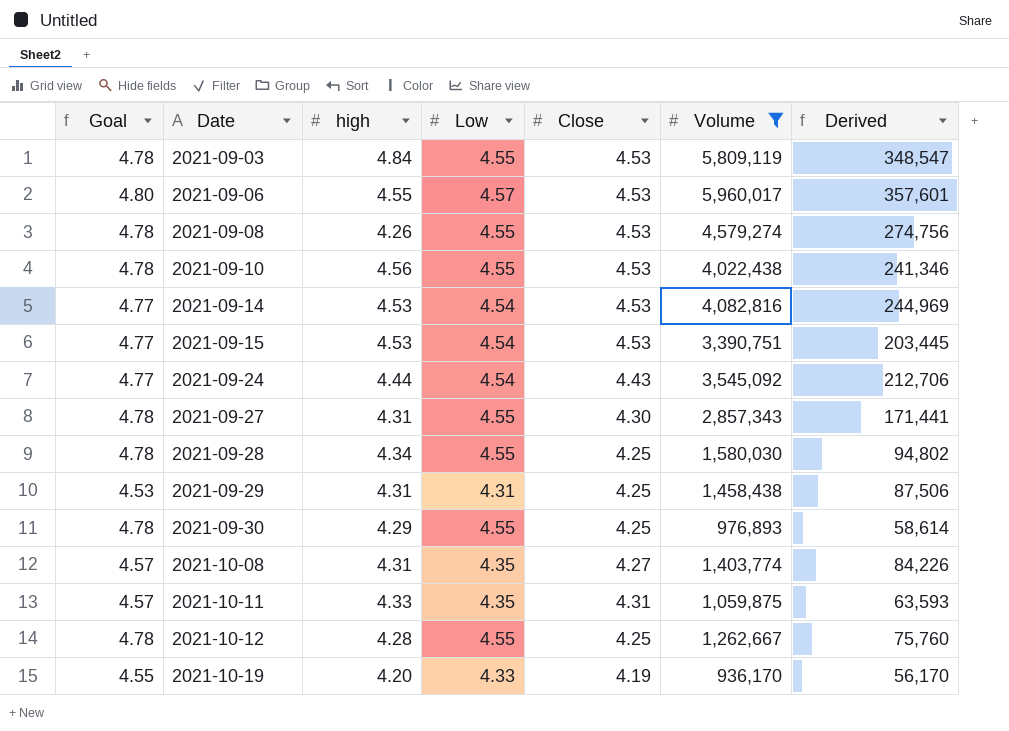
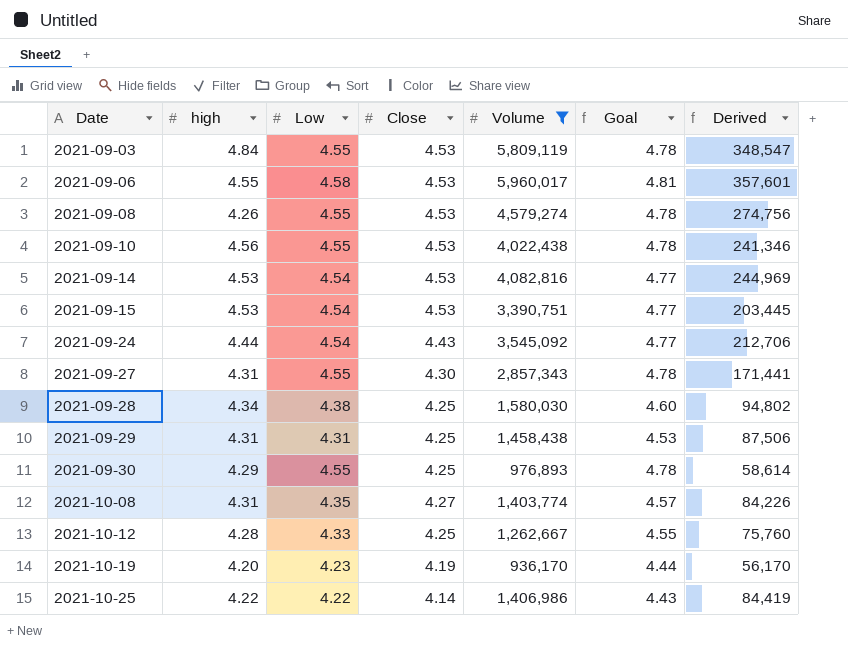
column Goal | position: 1 -> 6
row 2021-10-11: 4.57 | 4.33 | 4.35 | 4.31 | 1,059,875 | 63,593 -> none
2021-09-06 | Low: 4.57 -> 4.58
2021-09-06 | Goal: 4.80 -> 4.81
2021-09-28 | Low: 4.55 -> 4.38
2021-09-28 | Goal: 4.78 -> 4.60
2021-10-12 | Low: 4.55 -> 4.33
2021-10-12 | Goal: 4.78 -> 4.55
2021-10-19 | Low: 4.33 -> 4.23
2021-10-19 | Goal: 4.55 -> 4.44
row 2021-10-25: none -> 4.22 | 4.22 | 4.14 | 1,406,986 | 4.43 | 84,419

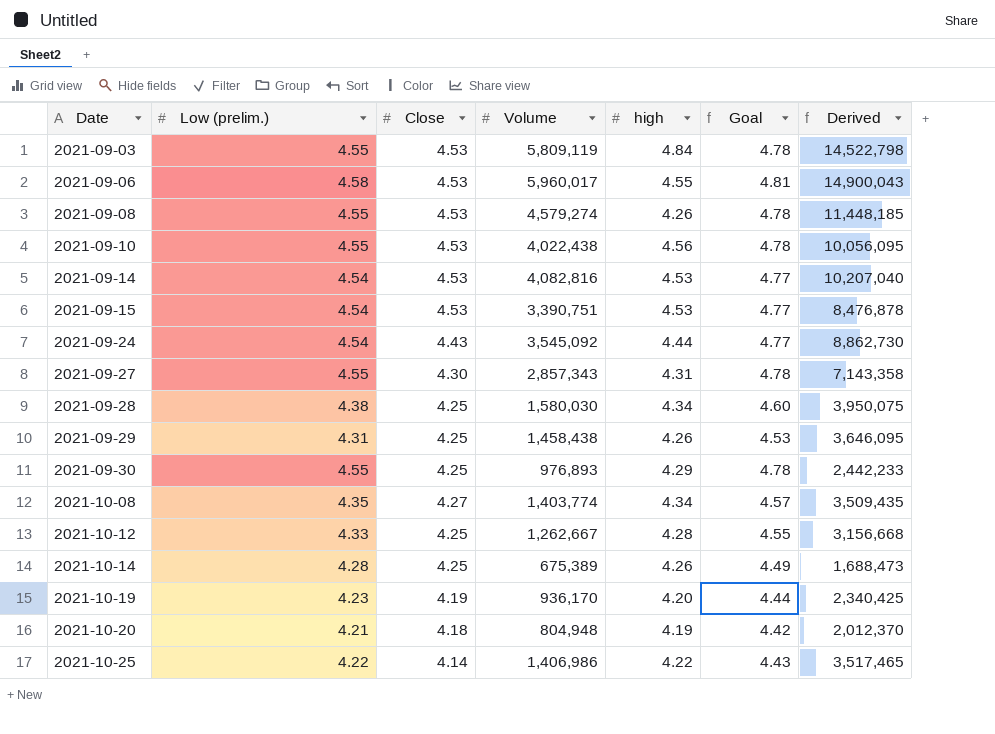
filter: Volume >= 936,170 -> none
column name: Low -> Low (prelim.)
column high | position: 2 -> 5
column Derived | formula: [Volume] * 0.06 -> [Volume] * 2.5
2021-09-29 | high: 4.31 -> 4.26
2021-10-08 | high: 4.31 -> 4.34

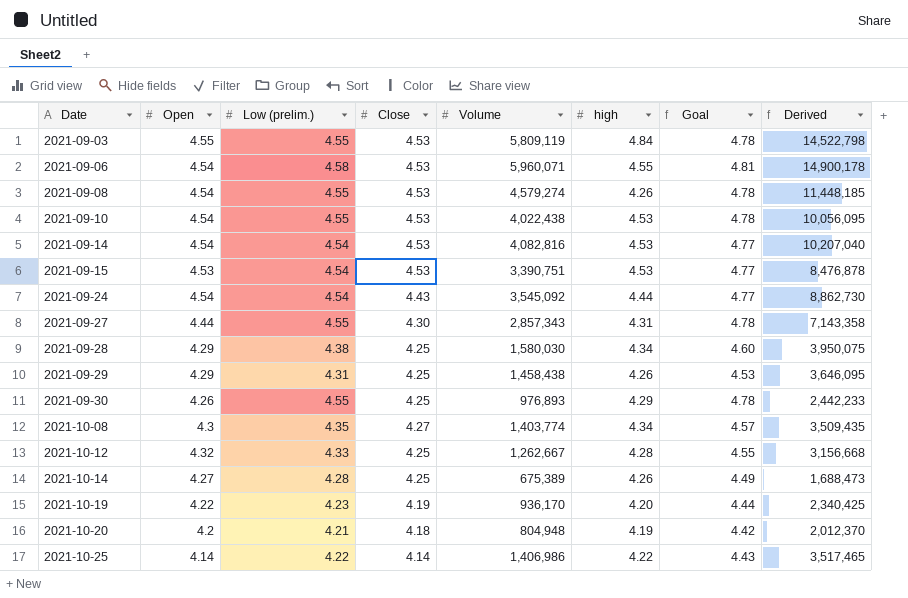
column Open | position: none -> 2
2021-09-06 | Volume: 5,960,017 -> 5,960,071
2021-09-06 | Derived: 14,900,043 -> 14,900,178
2021-09-10 | high: 4.56 -> 4.53

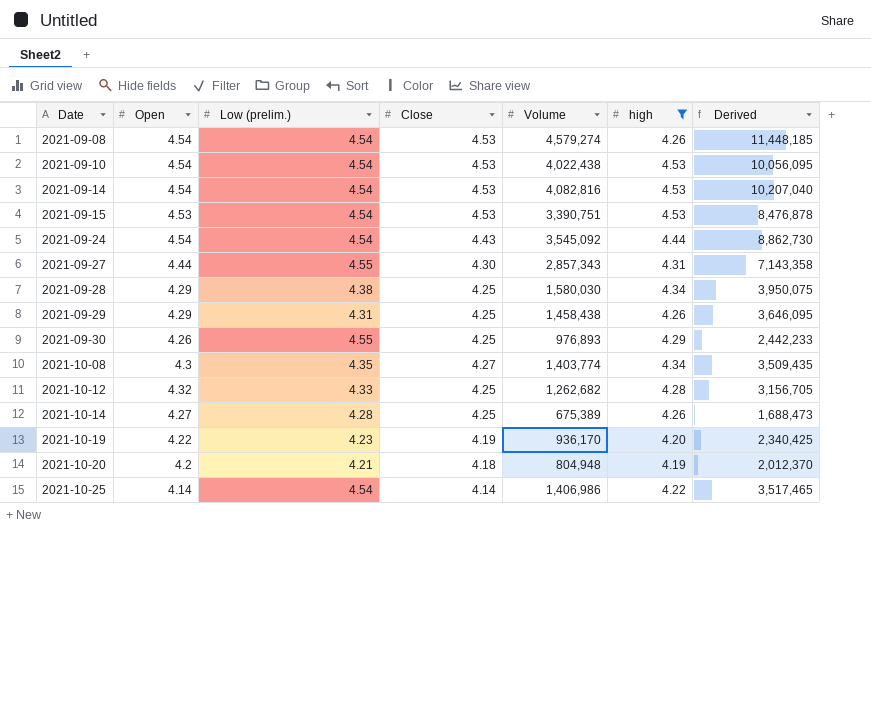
filter: none -> high <= 4.53
column Goal | formula: [Low (prelim.)] * 1.05 -> none
2021-09-08 | Low (prelim.): 4.55 -> 4.54
2021-09-10 | Low (prelim.): 4.55 -> 4.54
2021-10-12 | Volume: 1,262,667 -> 1,262,682
2021-10-12 | Derived: 3,156,668 -> 3,156,705
2021-10-25 | Low (prelim.): 4.22 -> 4.54

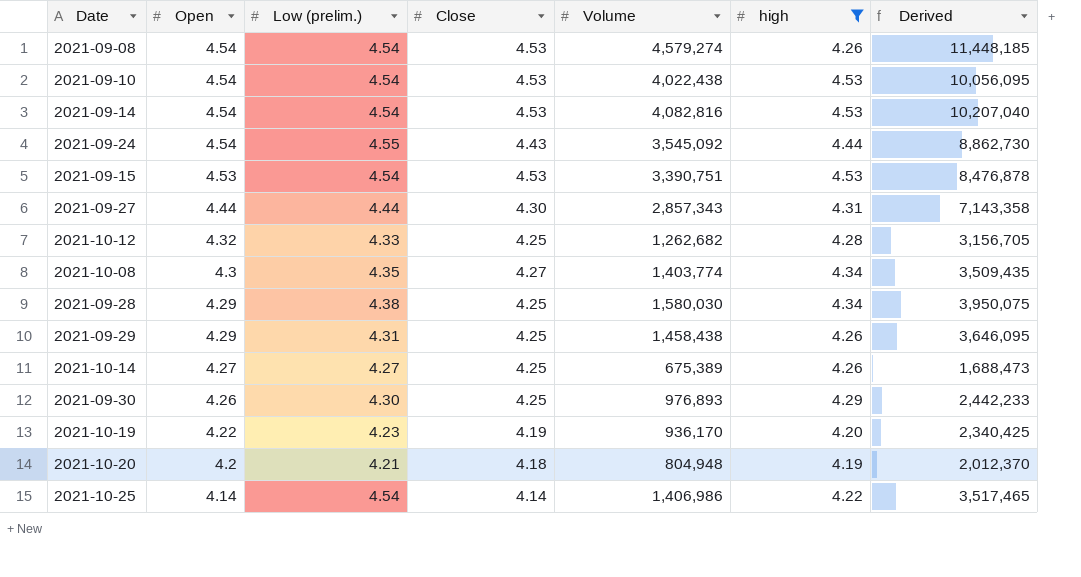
row order: Date ascending -> Open descending
2021-09-24 | Low (prelim.): 4.54 -> 4.55
2021-09-27 | Low (prelim.): 4.55 -> 4.44
2021-10-14 | Low (prelim.): 4.28 -> 4.27
2021-09-30 | Low (prelim.): 4.55 -> 4.30

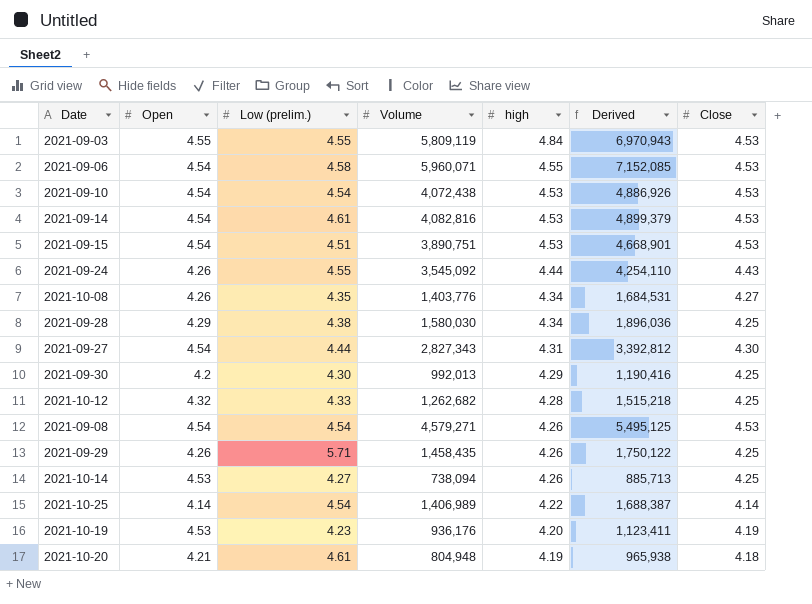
filter: high <= 4.53 -> none
row order: Open descending -> high descending
column Derived | formula: [Volume] * 2.5 -> [Volume] * 1.2
column Close | position: 4 -> 7
2021-09-10 | Volume: 4,022,438 -> 4,072,438
2021-09-14 | Low (prelim.): 4.54 -> 4.61
2021-09-15 | Open: 4.53 -> 4.54
2021-09-15 | Low (prelim.): 4.54 -> 4.51
2021-09-15 | Volume: 3,390,751 -> 3,890,751
2021-09-24 | Open: 4.54 -> 4.26
2021-10-08 | Open: 4.3 -> 4.26
2021-10-08 | Volume: 1,403,774 -> 1,403,776
2021-09-27 | Open: 4.44 -> 4.54
2021-09-27 | Volume: 2,857,343 -> 2,827,343
2021-09-30 | Open: 4.26 -> 4.2
2021-09-30 | Volume: 976,893 -> 992,013
2021-09-08 | Volume: 4,579,274 -> 4,579,271
2021-09-29 | Open: 4.29 -> 4.26
2021-09-29 | Low (prelim.): 4.31 -> 5.71
2021-09-29 | Volume: 1,458,438 -> 1,458,435
2021-10-14 | Open: 4.27 -> 4.53
2021-10-14 | Volume: 675,389 -> 738,094
2021-10-25 | Volume: 1,406,986 -> 1,406,989
2021-10-19 | Open: 4.22 -> 4.53
2021-10-19 | Volume: 936,170 -> 936,176
2021-10-20 | Open: 4.2 -> 4.21
2021-10-20 | Low (prelim.): 4.21 -> 4.61

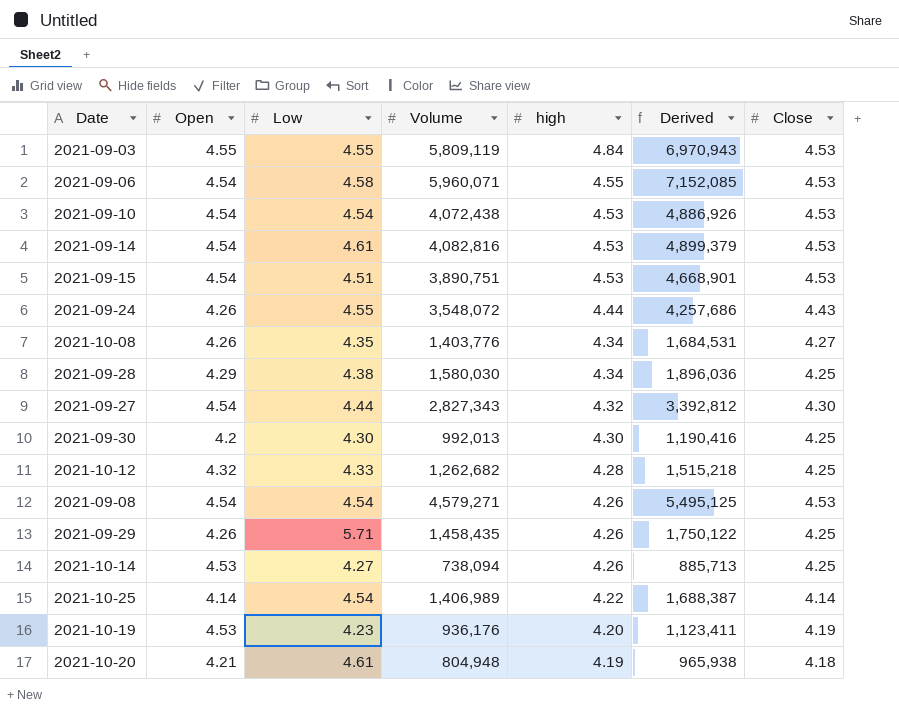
column name: Low (prelim.) -> Low
2021-09-24 | Volume: 3,545,092 -> 3,548,072
2021-09-24 | Derived: 4,254,110 -> 4,257,686
2021-09-27 | high: 4.31 -> 4.32
2021-09-30 | high: 4.29 -> 4.30

